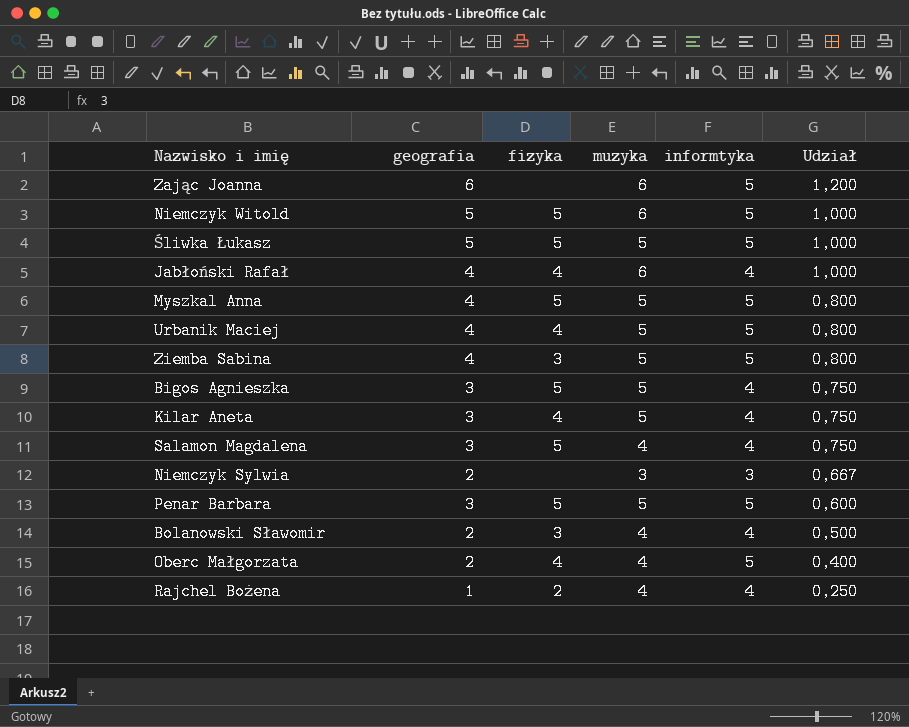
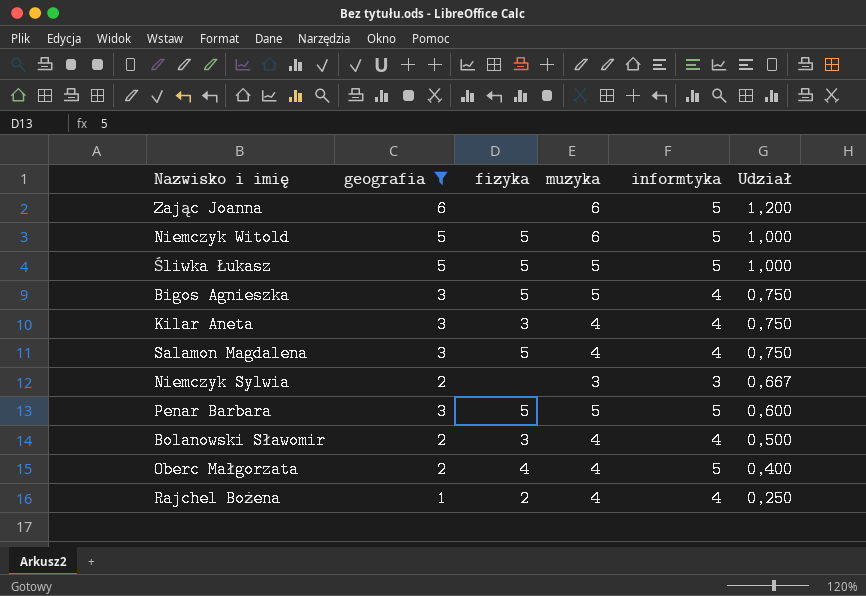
filter: none -> geografia != 4
Kilar Aneta | fizyka: 4 -> 3
Kilar Aneta | muzyka: 5 -> 4

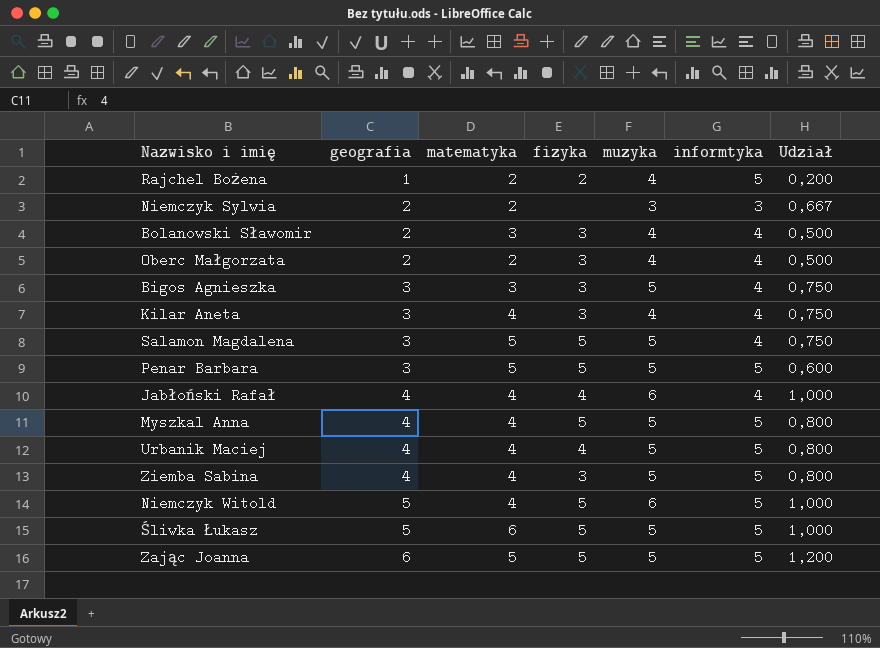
filter: geografia != 4 -> none
row order: Udział descending -> geografia ascending
column matematyka | position: none -> 3
Rajchel Bożena | informtyka: 4 -> 5
Rajchel Bożena | Udział: 0,250 -> 0,200
Oberc Małgorzata | fizyka: 4 -> 3
Oberc Małgorzata | informtyka: 5 -> 4
Oberc Małgorzata | Udział: 0,400 -> 0,500
Bigos Agnieszka | fizyka: 5 -> 3
Salamon Magdalena | muzyka: 4 -> 5
Zając Joanna | fizyka: none -> 5
Zając Joanna | muzyka: 6 -> 5

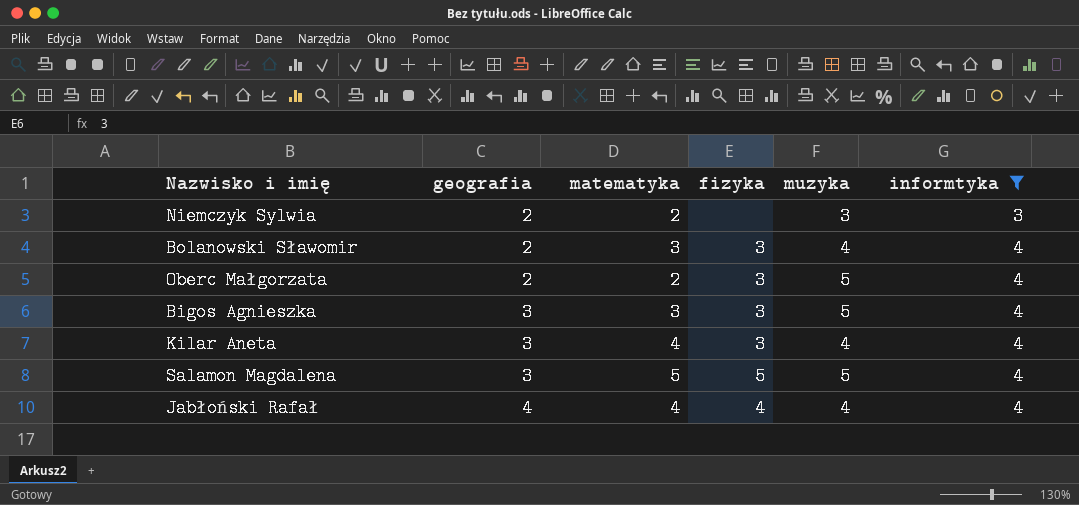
filter: none -> informtyka != 5
column Udział | formula: [geografia] / [informtyka] -> none
Oberc Małgorzata | muzyka: 4 -> 5
Jabłoński Rafał | muzyka: 6 -> 4

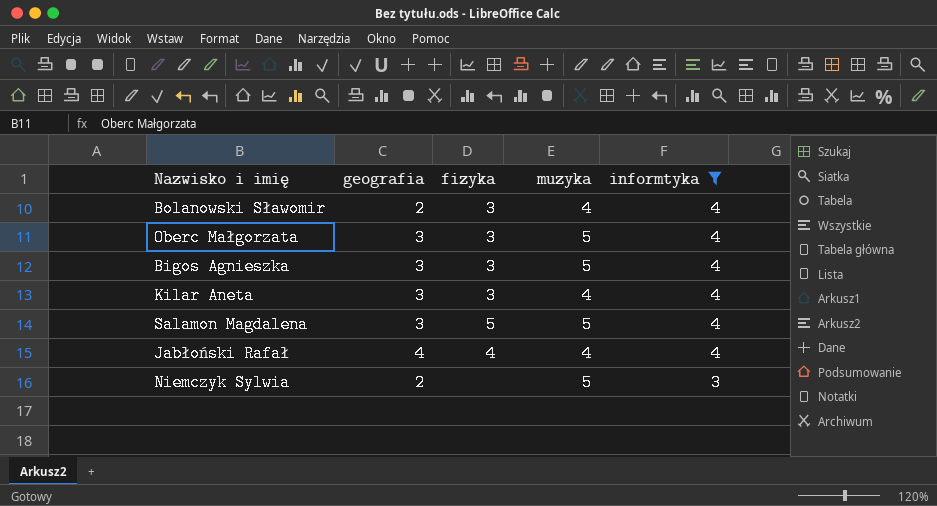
row order: geografia ascending -> informtyka descending
column matematyka | position: 3 -> none
Oberc Małgorzata | geografia: 2 -> 3
Niemczyk Sylwia | muzyka: 3 -> 5

